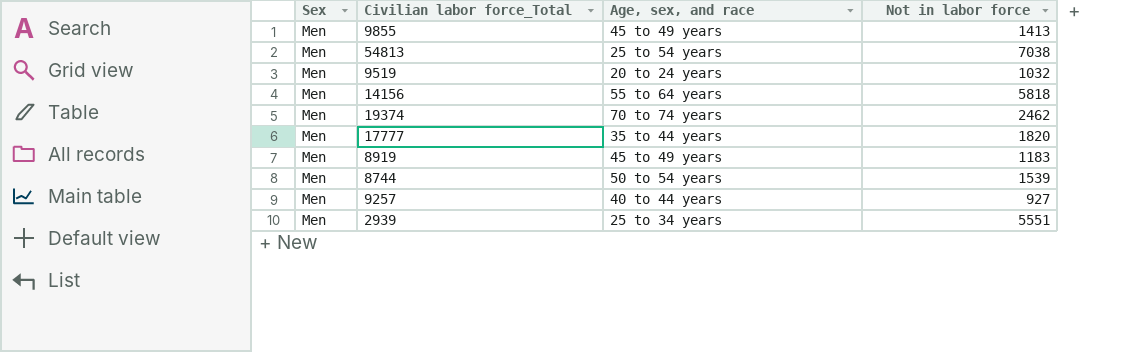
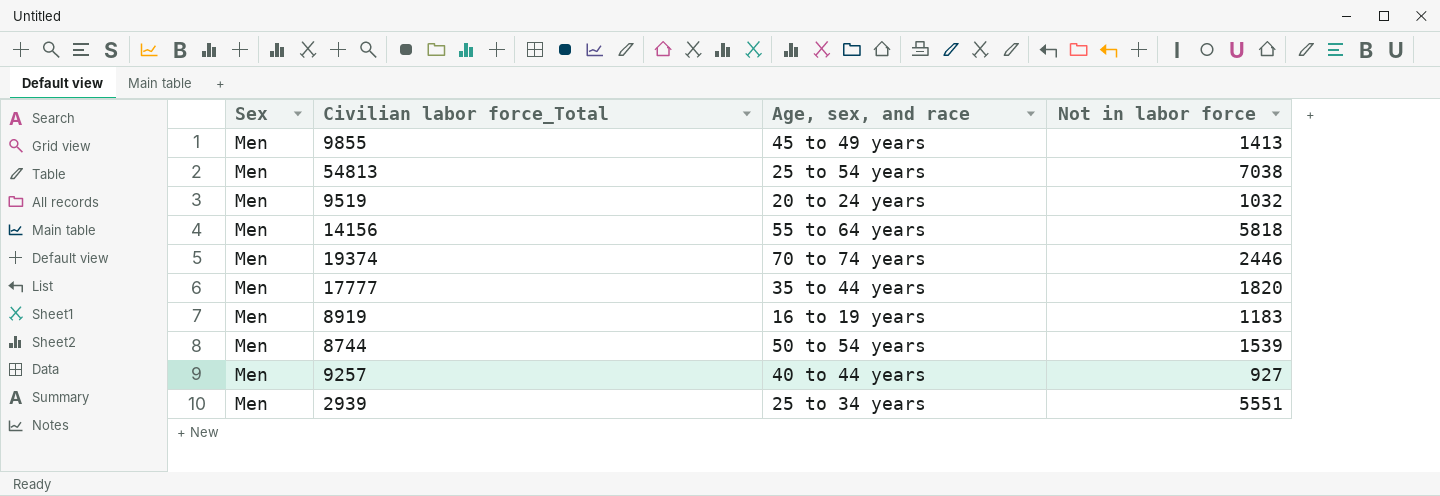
19374 | Not in labor force: 2462 -> 2446
8919 | Age, sex, and race: 45 to 49 years -> 16 to 19 years

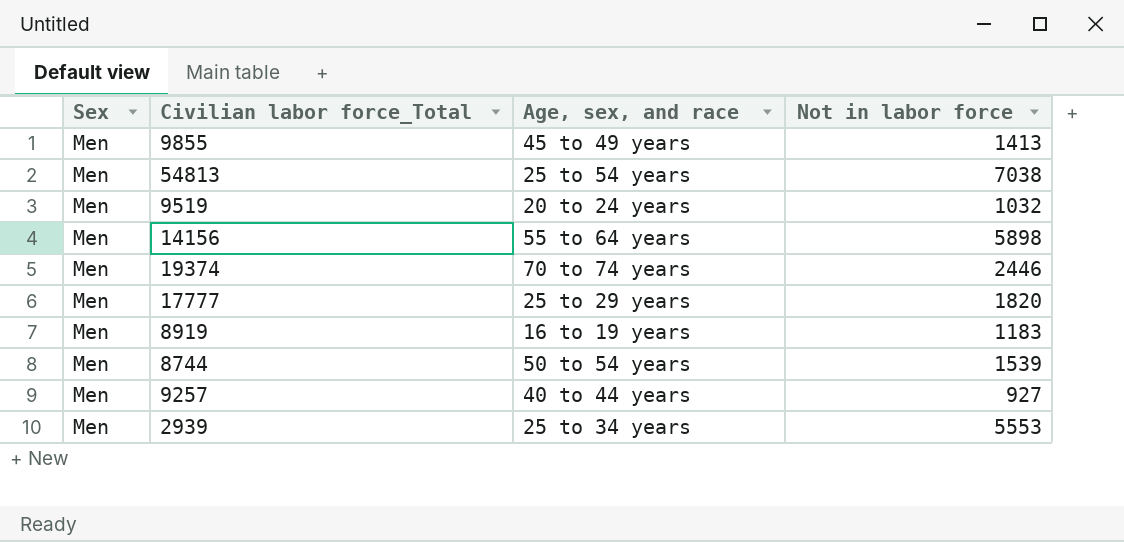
14156 | Not in labor force: 5818 -> 5898
17777 | Age, sex, and race: 35 to 44 years -> 25 to 29 years
2939 | Not in labor force: 5551 -> 5553

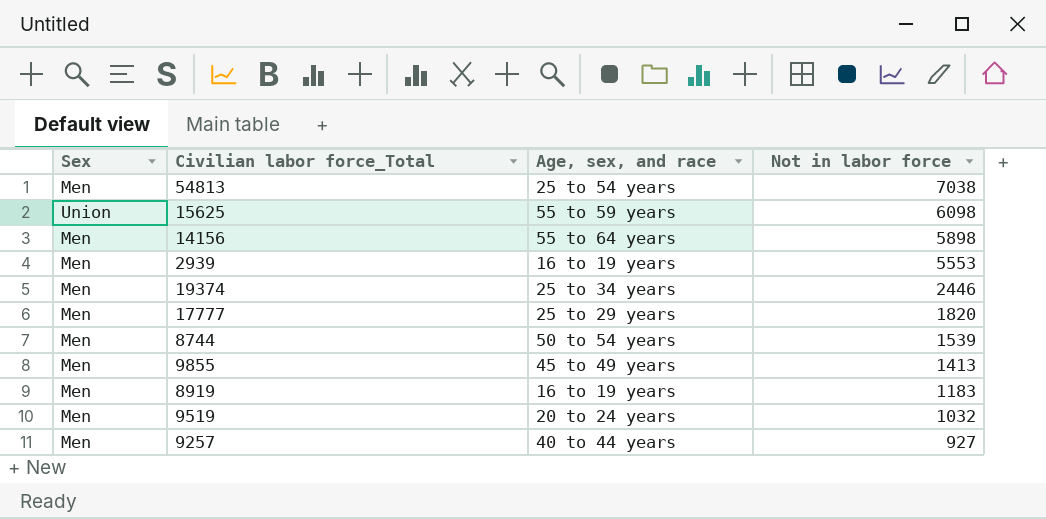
row order: none -> Not in labor force descending
row 15625: none -> Union | 55 to 59 years | 6098
2939 | Age, sex, and race: 25 to 34 years -> 16 to 19 years
19374 | Age, sex, and race: 70 to 74 years -> 25 to 34 years

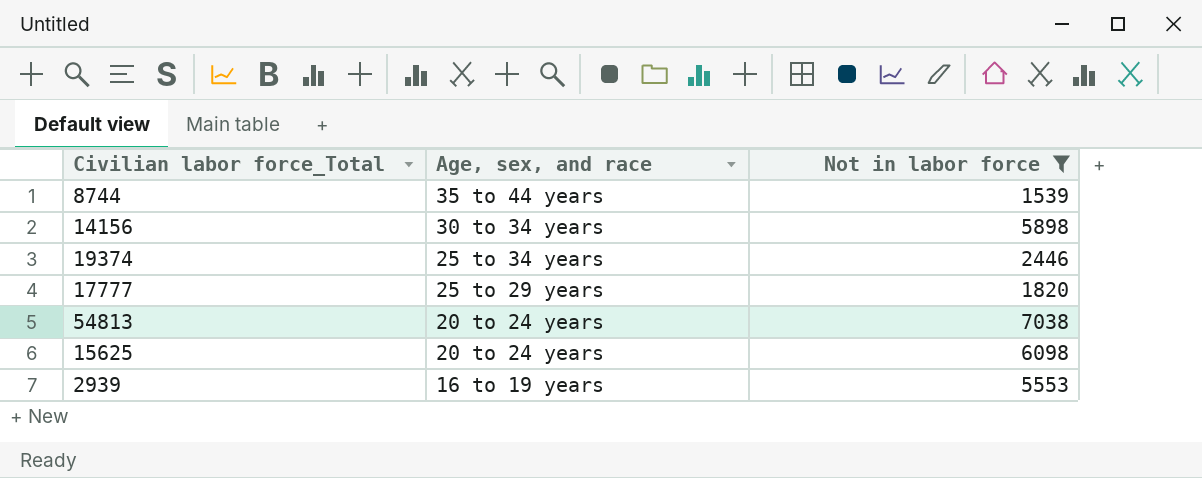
filter: none -> Not in labor force >= 1539
row order: Not in labor force descending -> Age, sex, and race descending
column Sex | position: 1 -> none
8744 | Age, sex, and race: 50 to 54 years -> 35 to 44 years
14156 | Age, sex, and race: 55 to 64 years -> 30 to 34 years
54813 | Age, sex, and race: 25 to 54 years -> 20 to 24 years
15625 | Age, sex, and race: 55 to 59 years -> 20 to 24 years

